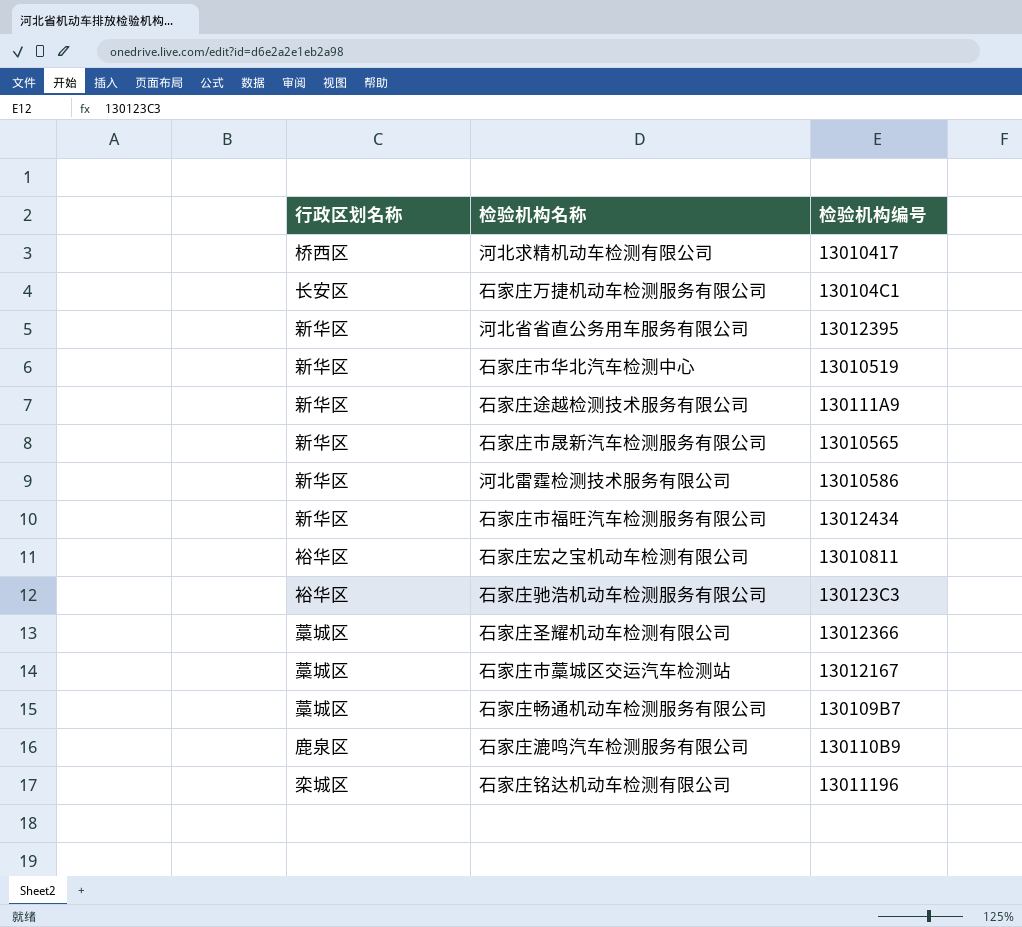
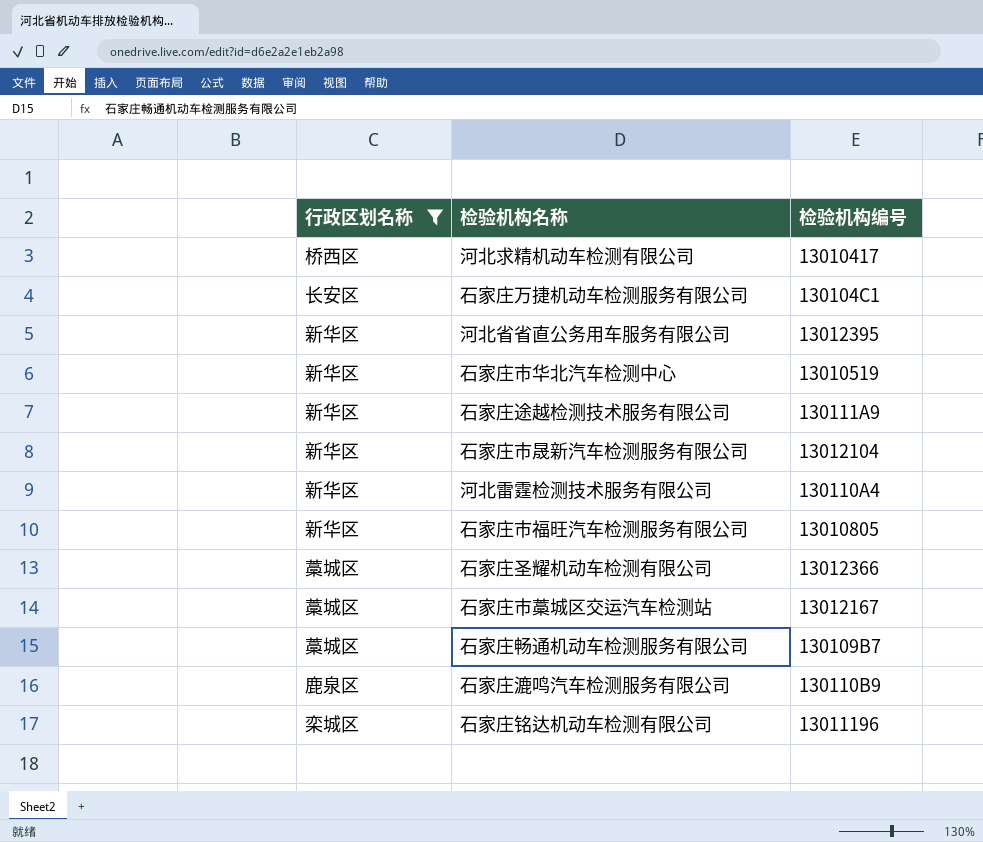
filter: none -> 行政区划名称 != 裕华区
石家庄市晟新汽车检测服务有限公司 | 检验机构编号: 13010565 -> 13012104
河北雷霆检测技术服务有限公司 | 检验机构编号: 13010586 -> 130110A4
石家庄市福旺汽车检测服务有限公司 | 检验机构编号: 13012434 -> 13010805

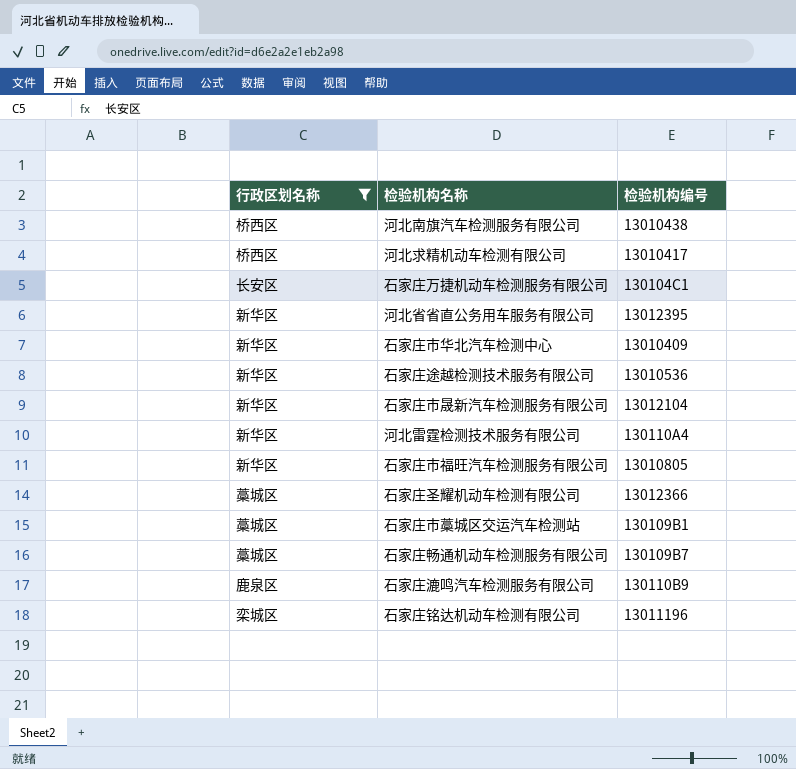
row 河北南旗汽车检测服务有限公司: none -> 桥西区 | 13010438
石家庄市华北汽车检测中心 | 检验机构编号: 13010519 -> 13010409
石家庄途越检测技术服务有限公司 | 检验机构编号: 130111A9 -> 13010536
石家庄市藁城区交运汽车检测站 | 检验机构编号: 13012167 -> 130109B1

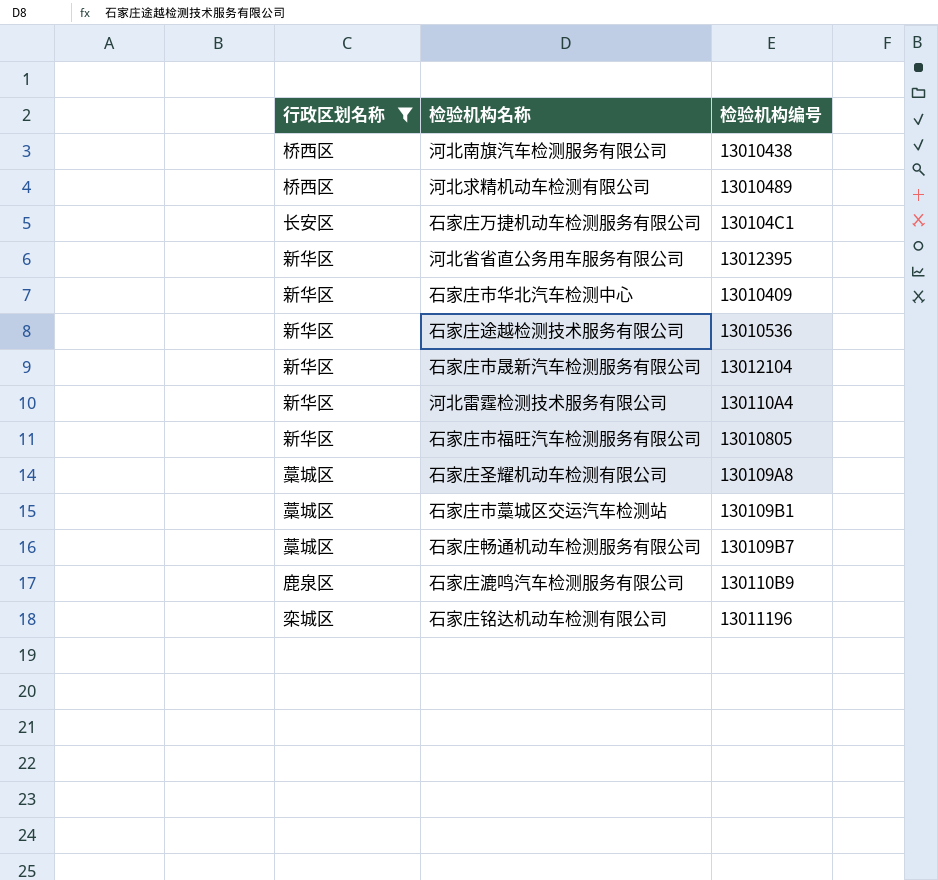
河北求精机动车检测有限公司 | 检验机构编号: 13010417 -> 13010489
石家庄圣耀机动车检测有限公司 | 检验机构编号: 13012366 -> 130109A8

